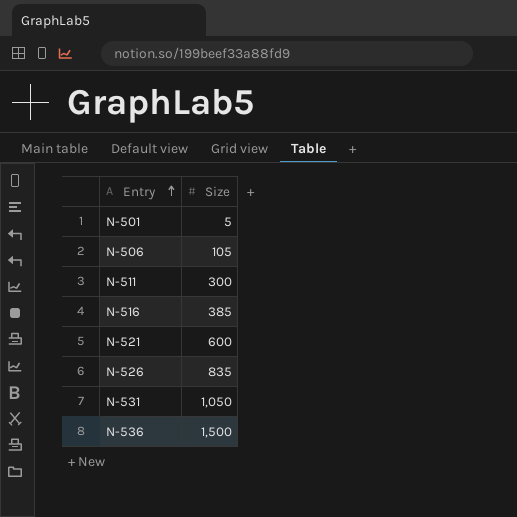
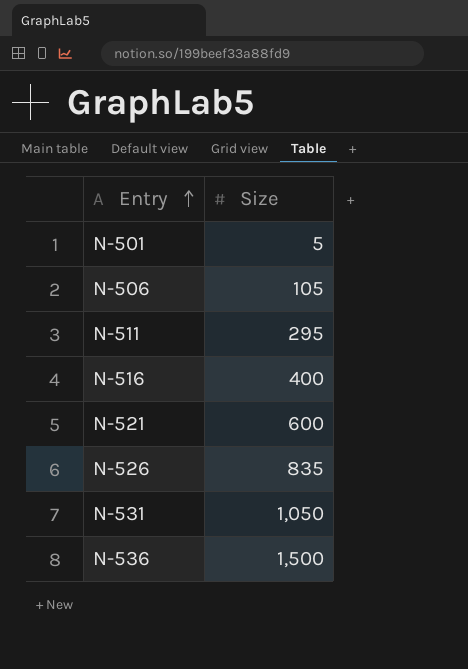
N-511 | Size: 300 -> 295
N-516 | Size: 385 -> 400

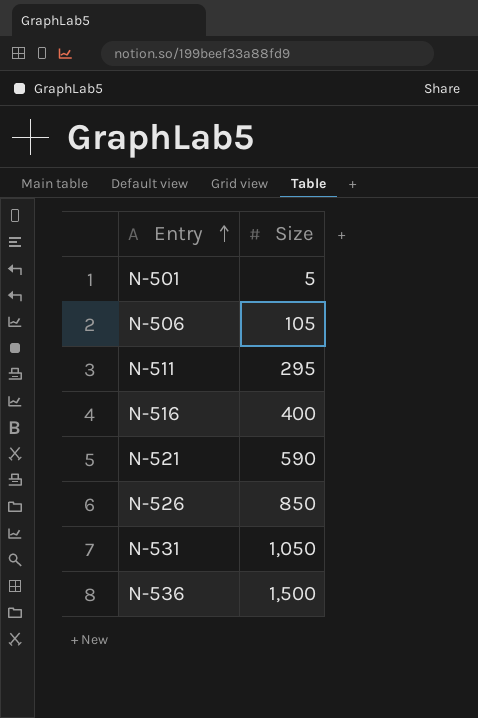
N-521 | Size: 600 -> 590
N-526 | Size: 835 -> 850

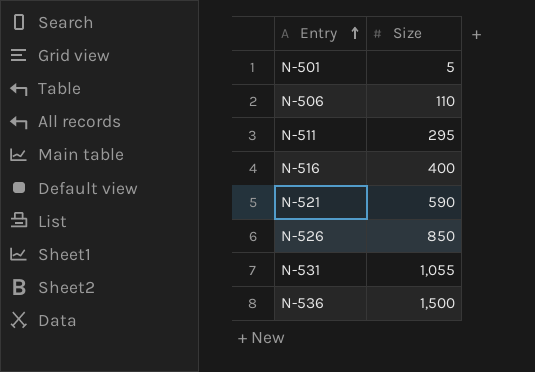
N-506 | Size: 105 -> 110
N-531 | Size: 1,050 -> 1,055

